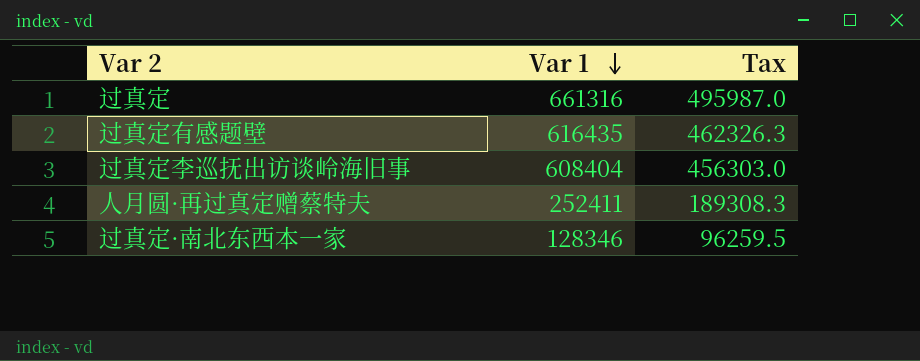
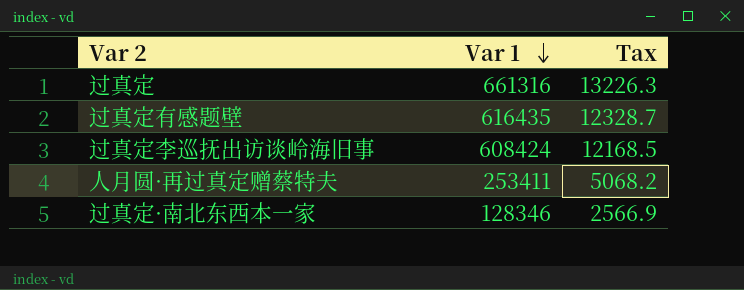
column Tax | formula: [Var 1] * 0.75 -> [Var 1] * 0.02
过真定李巡抚出访谈岭海旧事 | Var 1: 608404 -> 608424
人月圆·再过真定赠蔡特夫 | Var 1: 252411 -> 253411

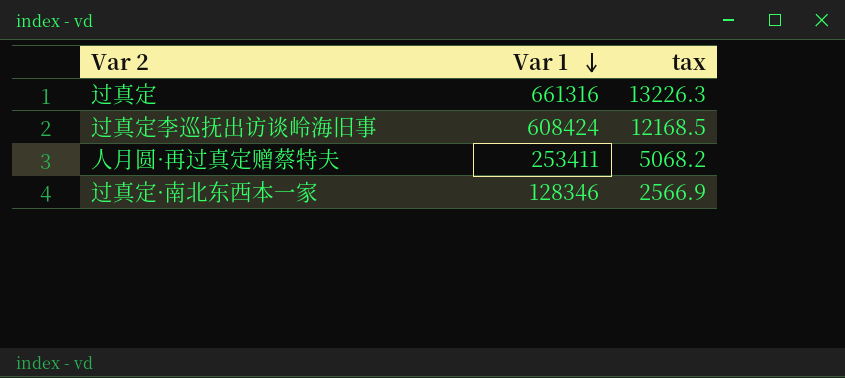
column name: Tax -> tax
row 过真定有感题壁: 616435 | 12328.7 -> none

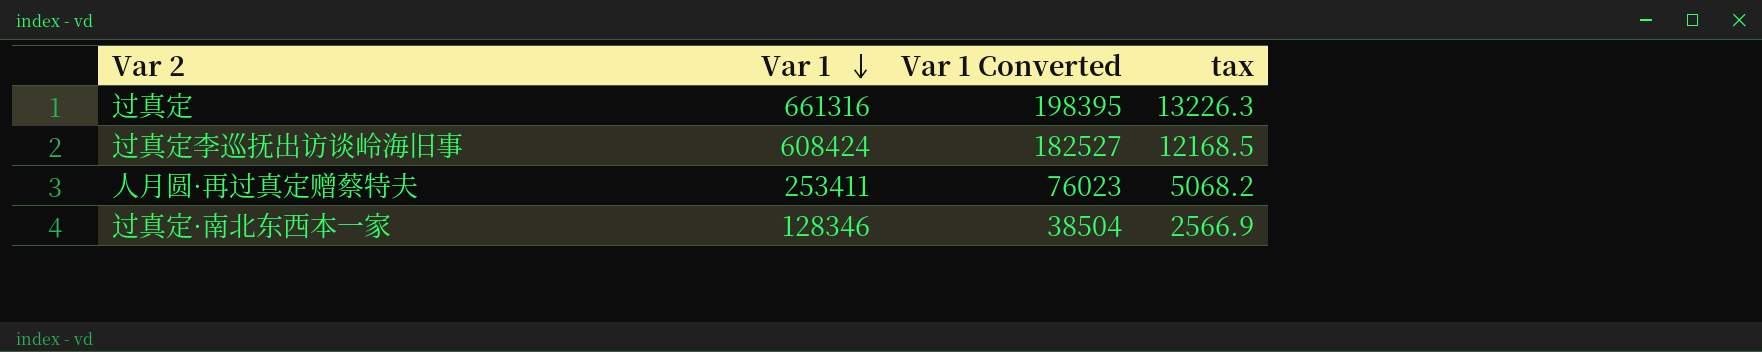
column Var 1 Converted | formula: none -> [Var 1] * 0.3

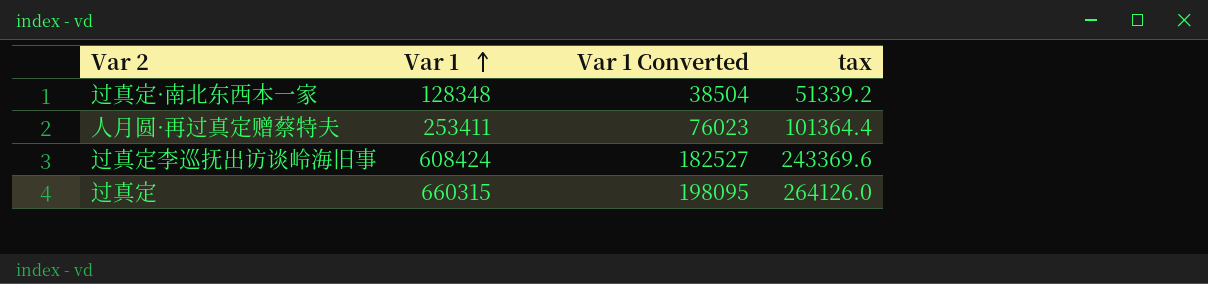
row order: Var 1 descending -> Var 1 ascending
column tax | formula: [Var 1] * 0.02 -> [Var 1] * 0.4
过真定·南北东西本一家 | Var 1: 128346 -> 128348
过真定 | Var 1: 661316 -> 660315
过真定 | Var 1 Converted: 198395 -> 198095

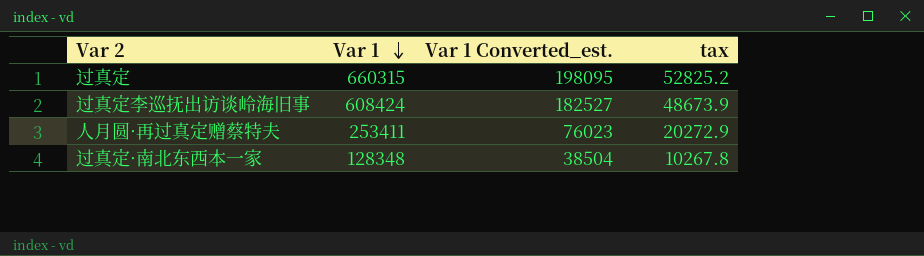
row order: Var 1 ascending -> Var 1 descending
column name: Var 1 Converted -> Var 1 Converted_est.
column tax | formula: [Var 1] * 0.4 -> [Var 1] * 0.08

